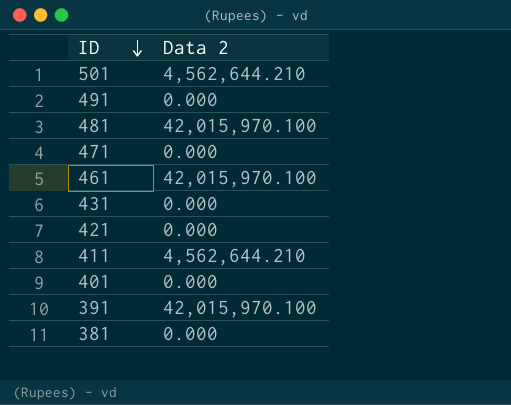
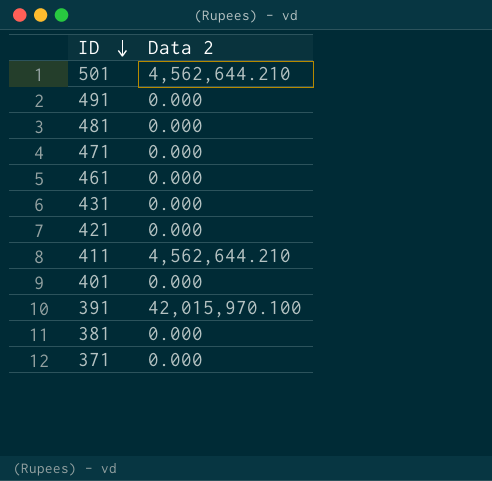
481 | Data 2: 42,015,970.100 -> 0.000
461 | Data 2: 42,015,970.100 -> 0.000
row 371: none -> 0.000

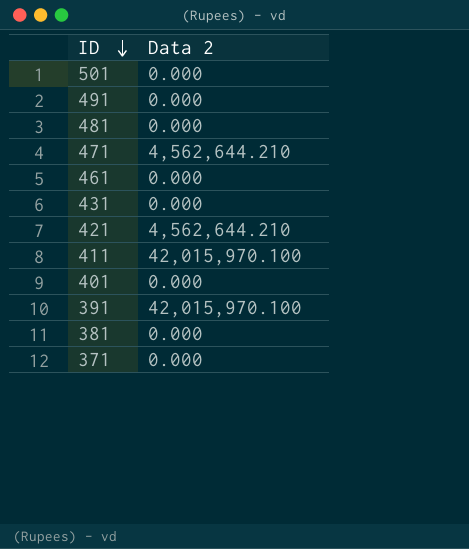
501 | Data 2: 4,562,644.210 -> 0.000
471 | Data 2: 0.000 -> 4,562,644.210
421 | Data 2: 0.000 -> 4,562,644.210
411 | Data 2: 4,562,644.210 -> 42,015,970.100

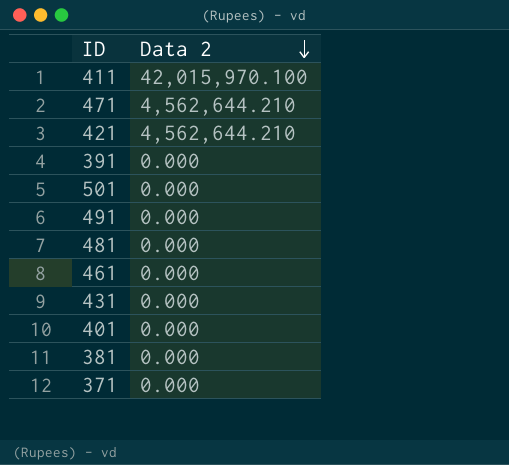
row order: ID descending -> Data 2 descending
391 | Data 2: 42,015,970.100 -> 0.000

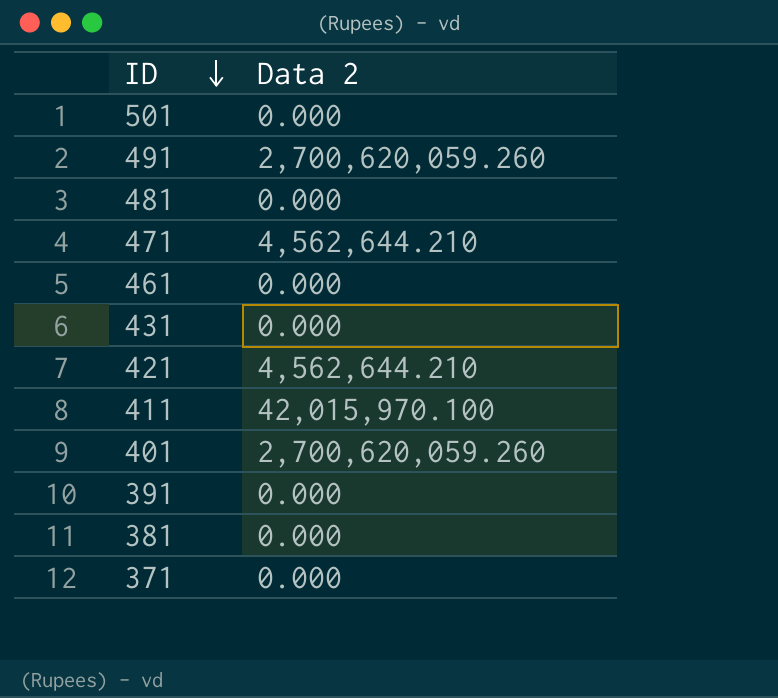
row order: Data 2 descending -> ID descending
491 | Data 2: 0.000 -> 2,700,620,059.260
401 | Data 2: 0.000 -> 2,700,620,059.260

